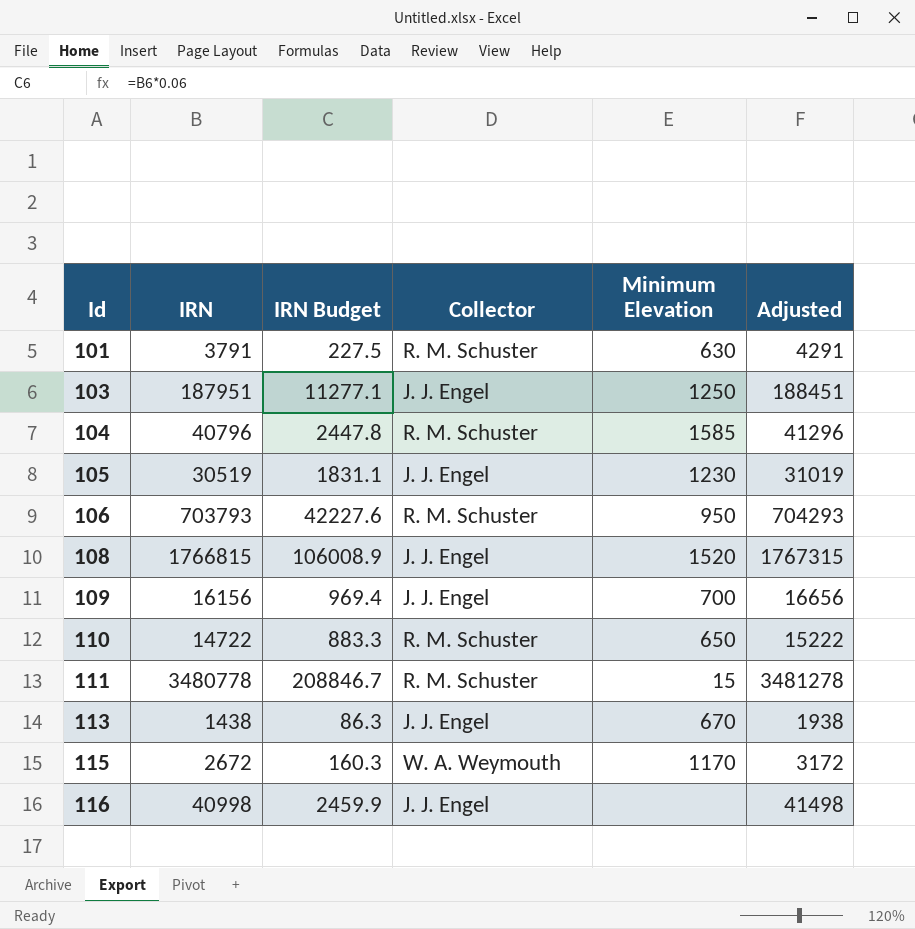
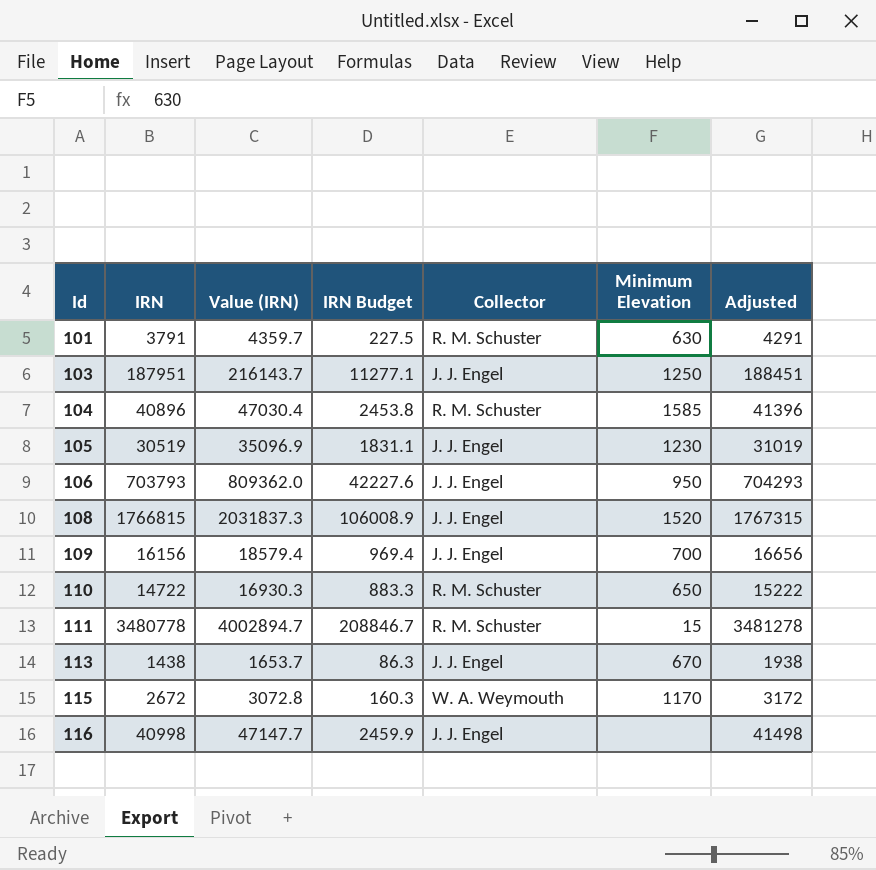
column Value (IRN) | formula: none -> [IRN] * 1.15
104 | IRN: 40796 -> 40896
104 | IRN Budget: 2447.8 -> 2453.8
104 | Adjusted: 41296 -> 41396
106 | Collector: R. M. Schuster -> J. J. Engel

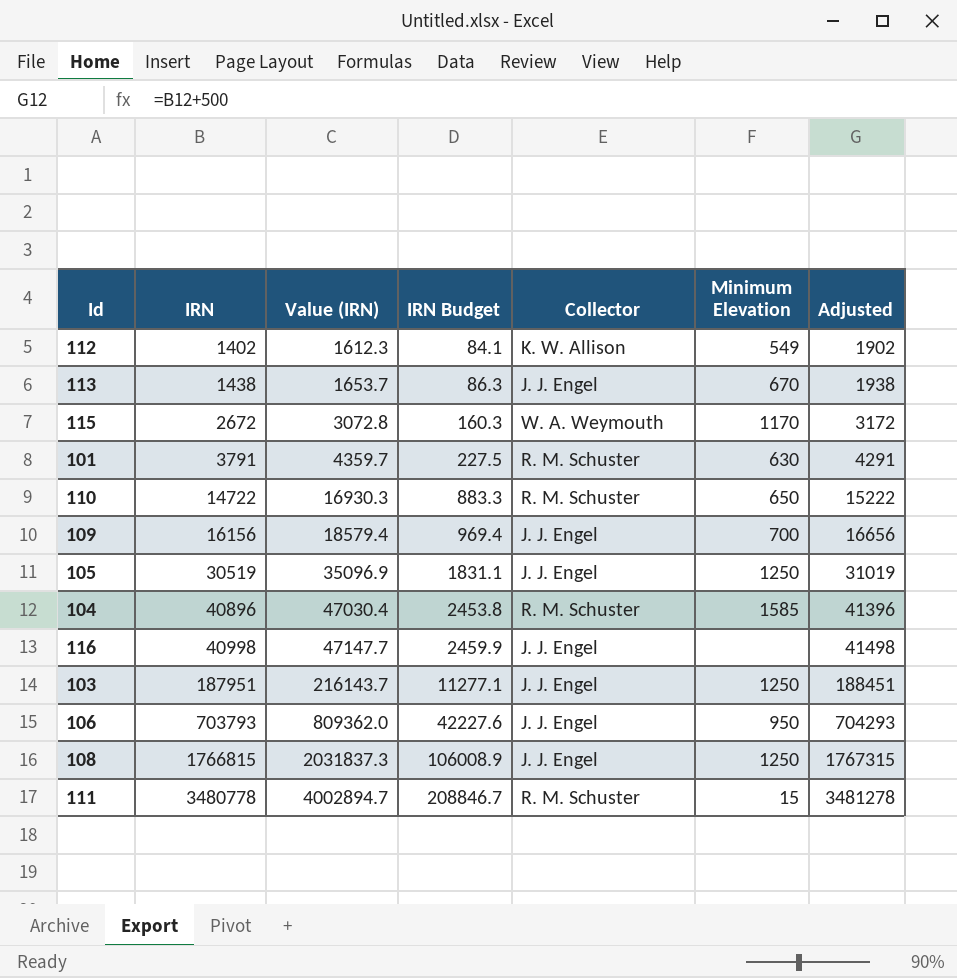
row order: Id ascending -> IRN ascending
row 112: none -> 1402 | 1612.3 | 84.1 | K. W. Allison | 549 | 1902
105 | Minimum Elevation: 1230 -> 1250
108 | Minimum Elevation: 1520 -> 1250

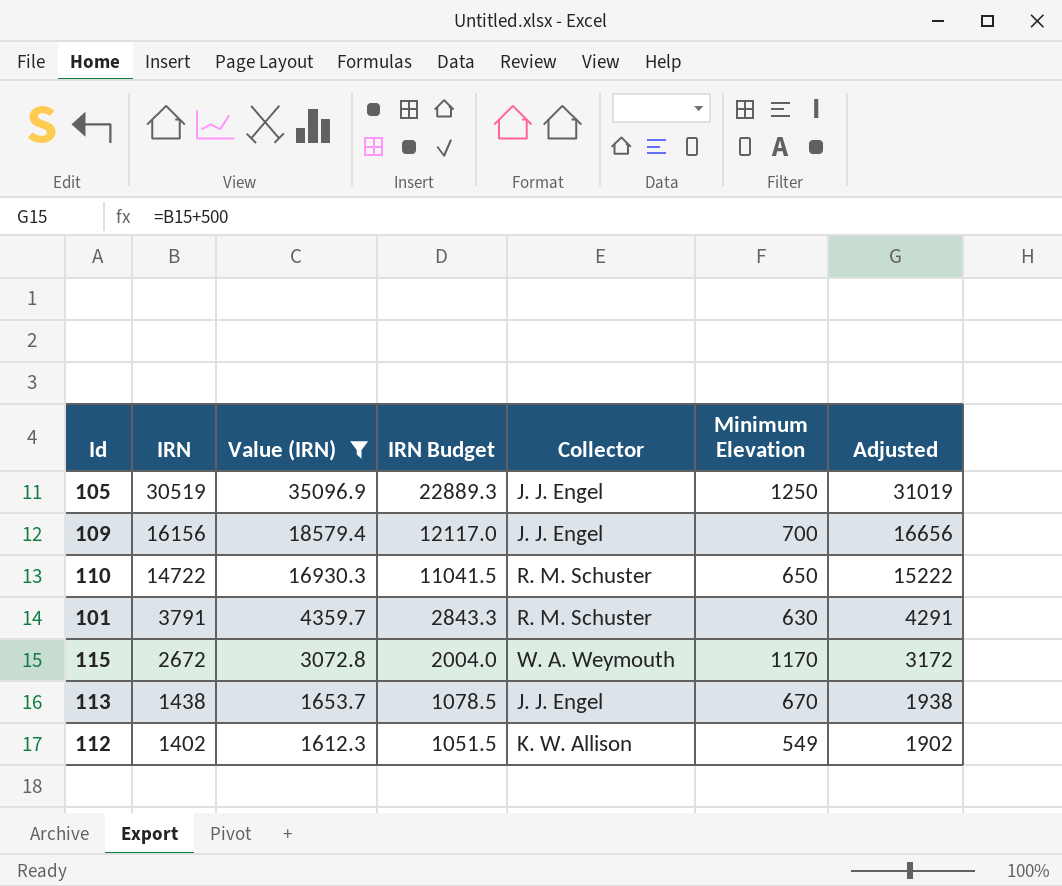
filter: none -> Value (IRN) <= 35096.9
row order: IRN ascending -> IRN descending
column IRN Budget | formula: [IRN] * 0.06 -> [IRN] * 0.75

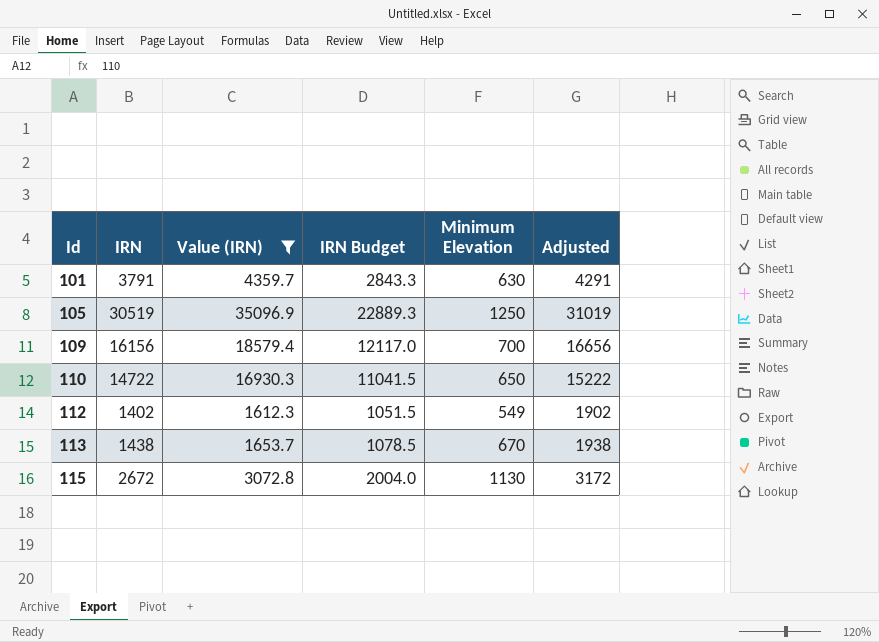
row order: IRN descending -> Id ascending
column Collector | position: 5 -> none
115 | Minimum Elevation: 1170 -> 1130

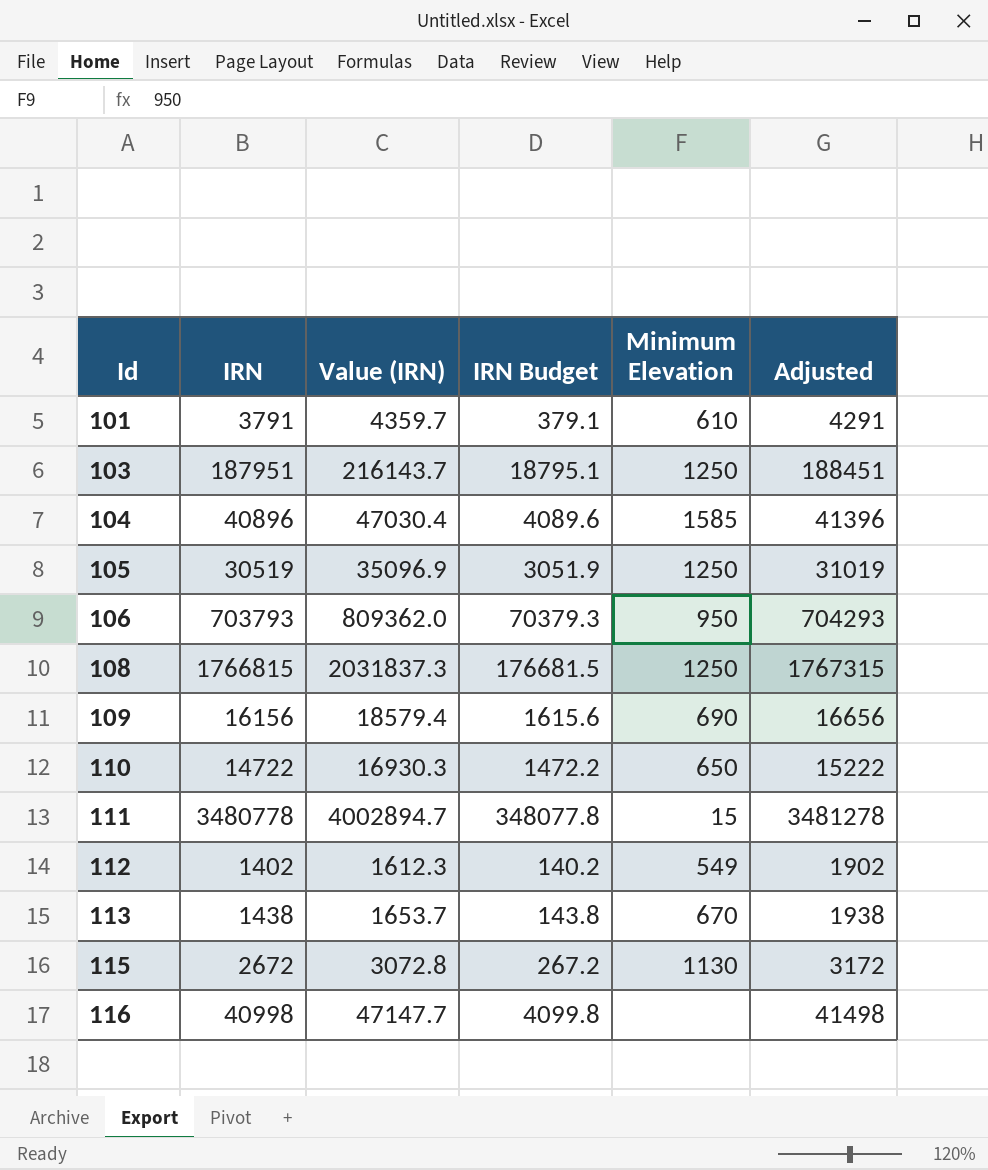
filter: Value (IRN) <= 35096.9 -> none
column IRN Budget | formula: [IRN] * 0.75 -> [IRN] * 0.1
101 | Minimum Elevation: 630 -> 610
109 | Minimum Elevation: 700 -> 690

